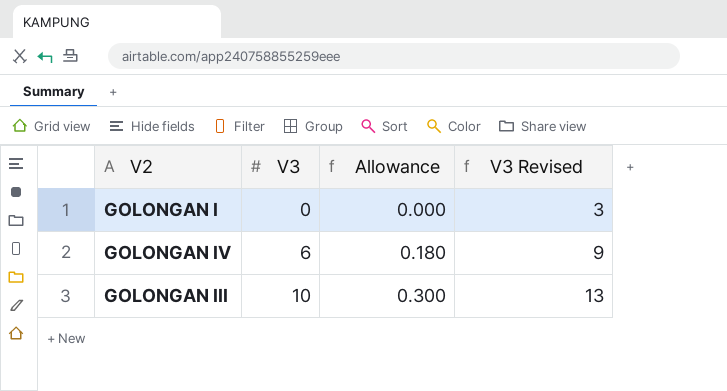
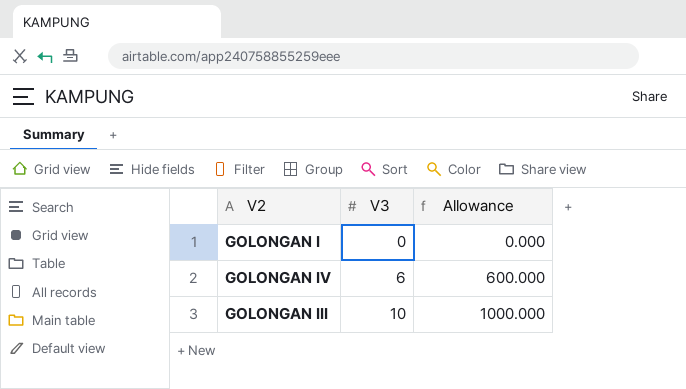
column V3 Revised | formula: [V3] + 3 -> none
column Allowance | formula: [V3] * 0.03 -> [V3] * 100

